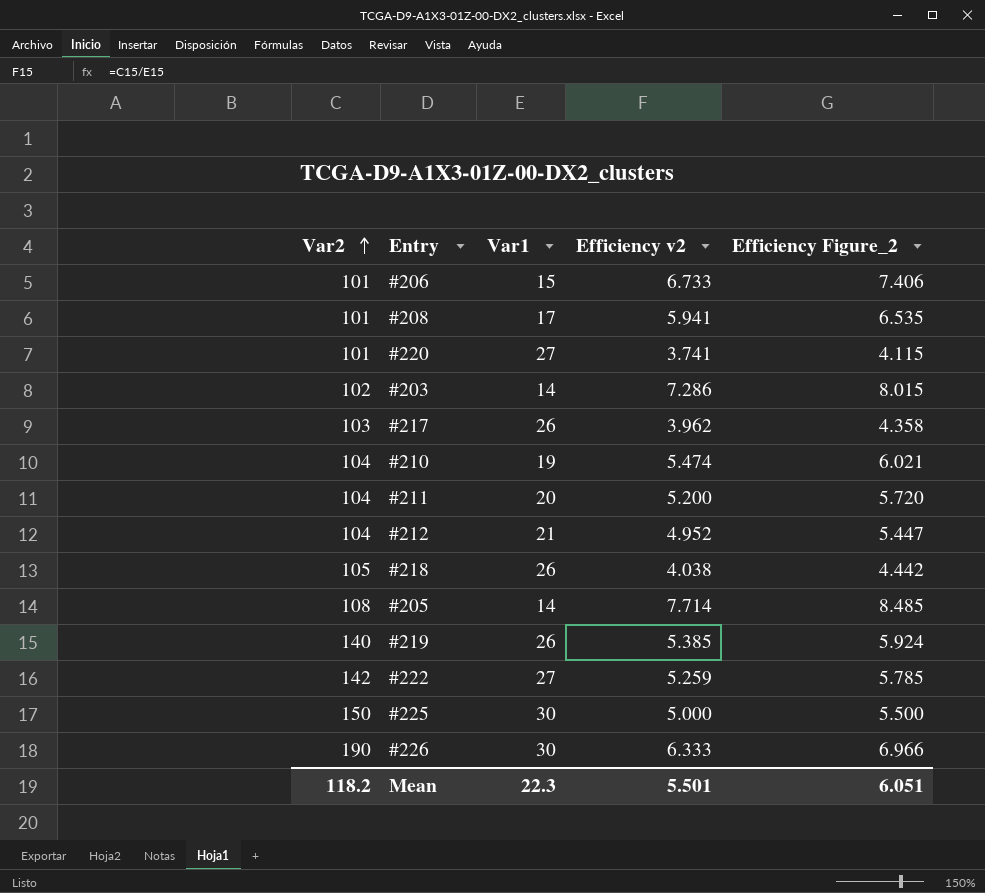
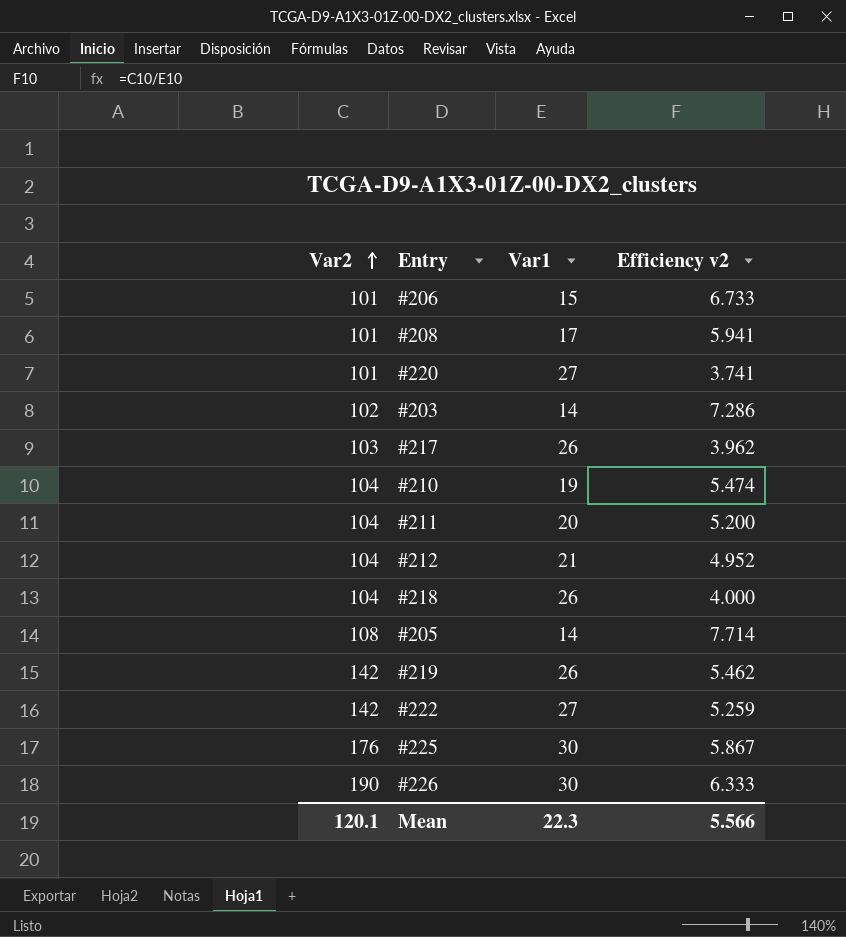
column Efficiency Figure_2 | formula: [Efficiency v2] * 1.1 -> none
#218 | Var2: 105 -> 104
#218 | Efficiency v2: 4.038 -> 4.000
#219 | Var2: 140 -> 142
#219 | Efficiency v2: 5.385 -> 5.462
#225 | Var2: 150 -> 176
#225 | Efficiency v2: 5.000 -> 5.867
Mean | Var2: 118.2 -> 120.1
Mean | Efficiency v2: 5.501 -> 5.566

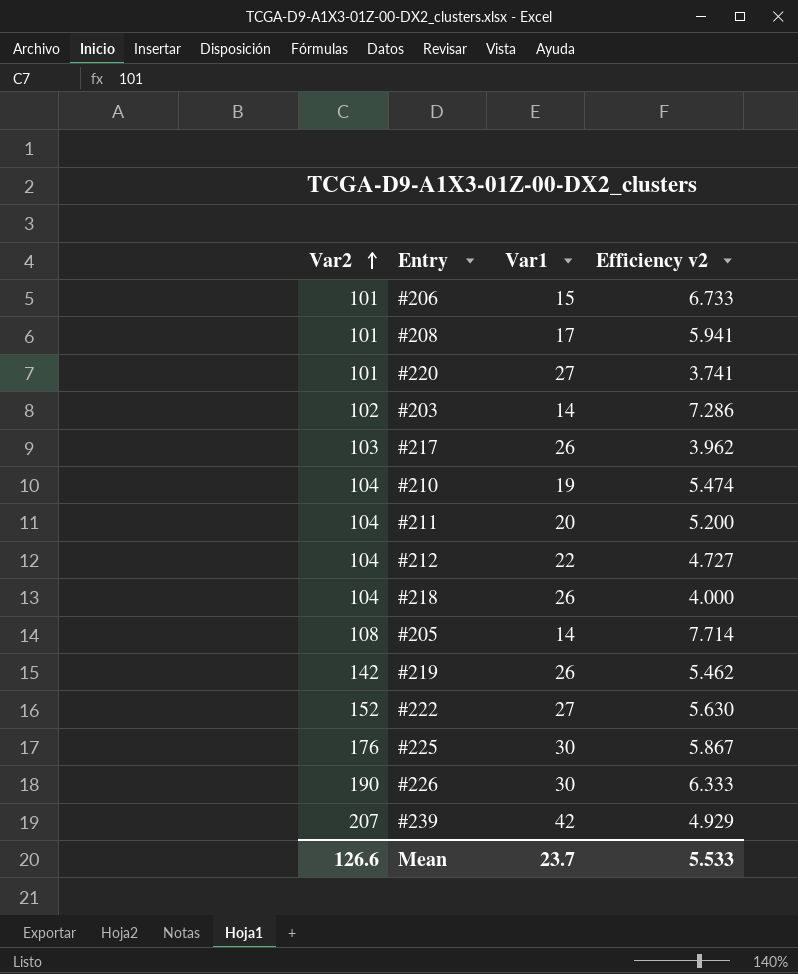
#212 | Var1: 21 -> 22
#212 | Efficiency v2: 4.952 -> 4.727
#222 | Var2: 142 -> 152
#222 | Efficiency v2: 5.259 -> 5.630
row #239: none -> 207 | 42 | 4.929
Mean | Var2: 120.1 -> 126.6
Mean | Var1: 22.3 -> 23.7
Mean | Efficiency v2: 5.566 -> 5.533

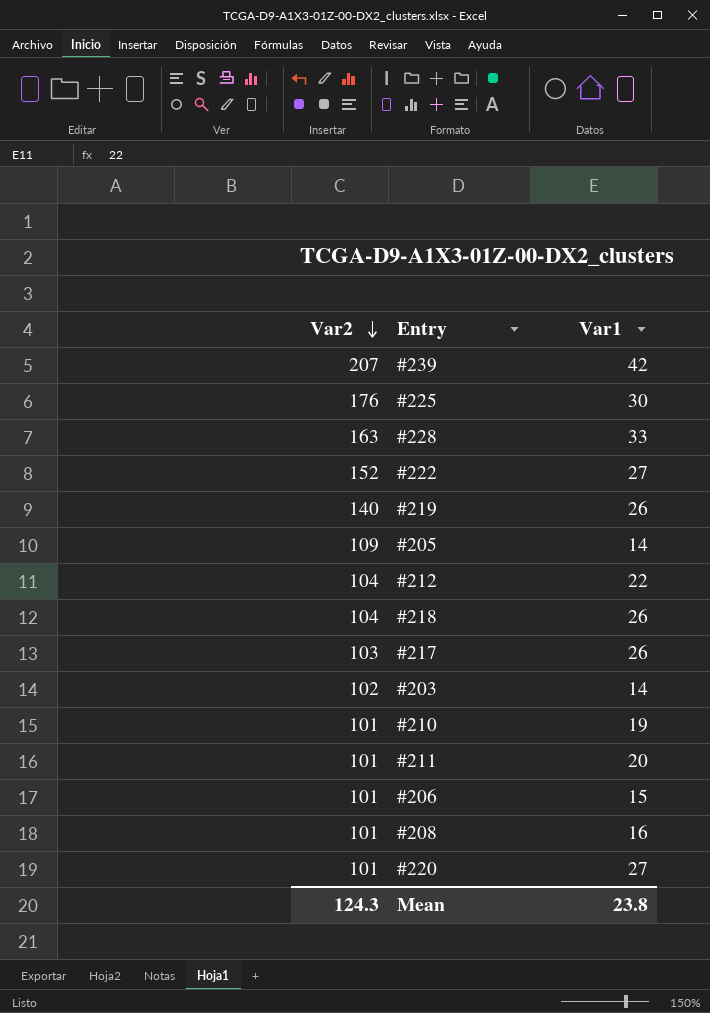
row order: Var2 ascending -> Var2 descending
column Efficiency v2 | formula: [Var2] / [Var1] -> none
row #226: 190 | 30 | 6.333 -> none
row #228: none -> 163 | 33
#219 | Var2: 142 -> 140
#205 | Var2: 108 -> 109
#210 | Var2: 104 -> 101
#211 | Var2: 104 -> 101
#208 | Var1: 17 -> 16
Mean | Var2: 126.6 -> 124.3
Mean | Var1: 23.7 -> 23.8

